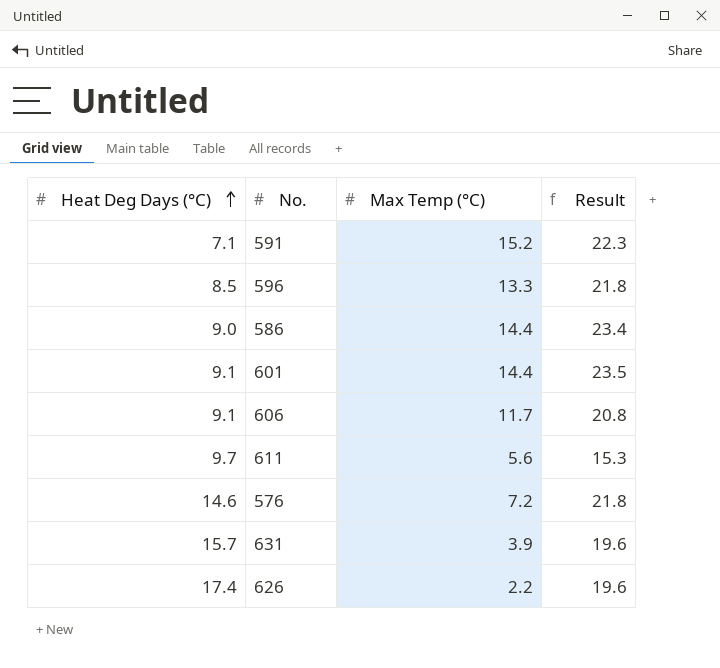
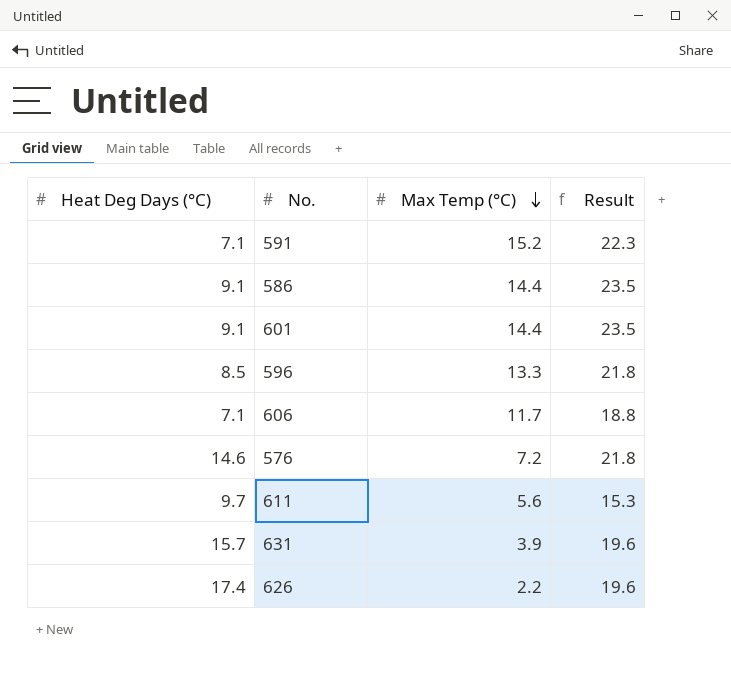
row order: Heat Deg Days (°C) ascending -> Max Temp (°C) descending
586 | Heat Deg Days (°C): 9.0 -> 9.1
586 | Result: 23.4 -> 23.5
606 | Heat Deg Days (°C): 9.1 -> 7.1
606 | Result: 20.8 -> 18.8

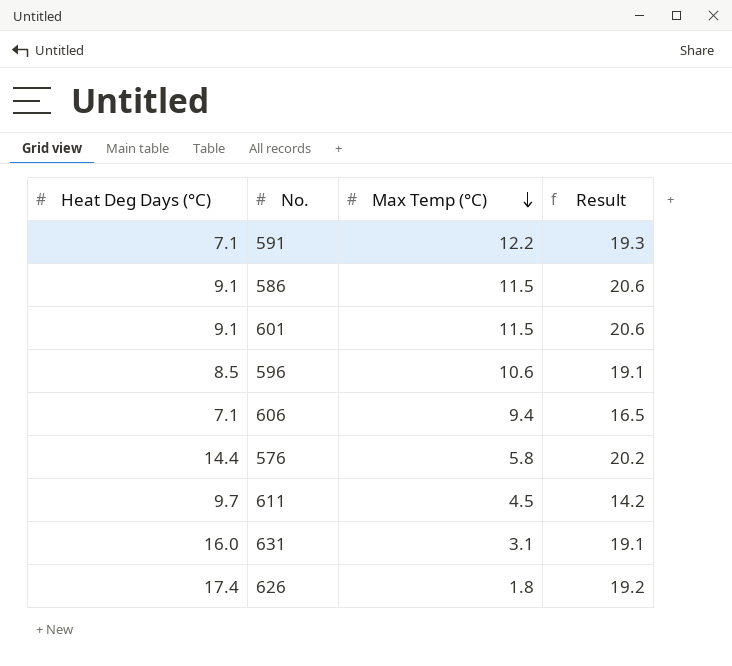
591 | Max Temp (°C): 15.2 -> 12.2
591 | Result: 22.3 -> 19.3
586 | Max Temp (°C): 14.4 -> 11.5
586 | Result: 23.5 -> 20.6
601 | Max Temp (°C): 14.4 -> 11.5
601 | Result: 23.5 -> 20.6
596 | Max Temp (°C): 13.3 -> 10.6
596 | Result: 21.8 -> 19.1
606 | Max Temp (°C): 11.7 -> 9.4
606 | Result: 18.8 -> 16.5
576 | Heat Deg Days (°C): 14.6 -> 14.4
576 | Max Temp (°C): 7.2 -> 5.8
576 | Result: 21.8 -> 20.2
611 | Max Temp (°C): 5.6 -> 4.5
611 | Result: 15.3 -> 14.2
631 | Heat Deg Days (°C): 15.7 -> 16.0
631 | Max Temp (°C): 3.9 -> 3.1
631 | Result: 19.6 -> 19.1
626 | Max Temp (°C): 2.2 -> 1.8
626 | Result: 19.6 -> 19.2

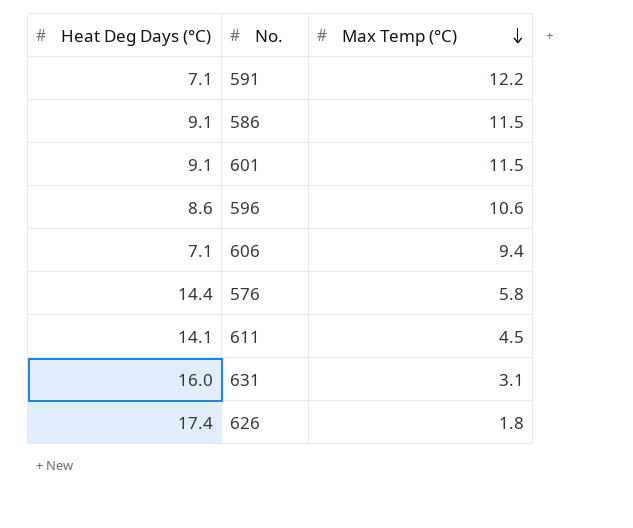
column Result | formula: [Heat Deg Days (°C)] + [Max Temp (°C)] -> none
596 | Heat Deg Days (°C): 8.5 -> 8.6
611 | Heat Deg Days (°C): 9.7 -> 14.1

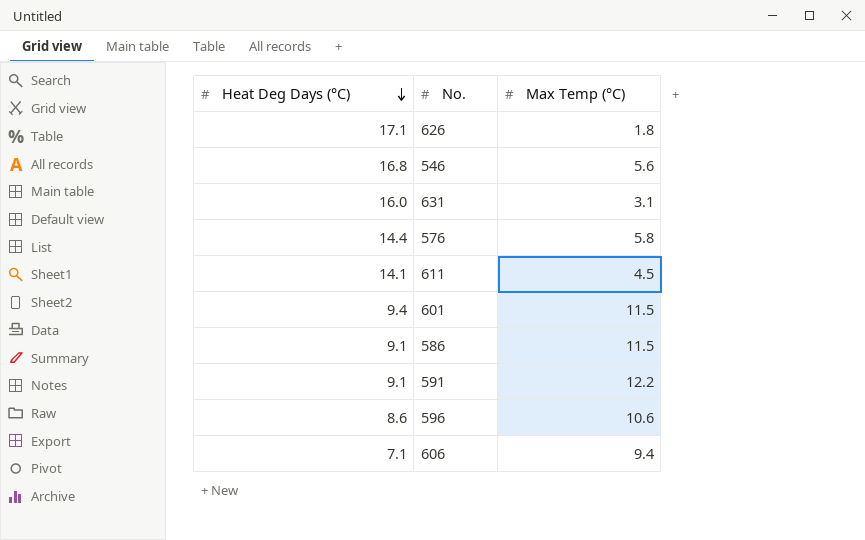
row order: Max Temp (°C) descending -> Heat Deg Days (°C) descending
626 | Heat Deg Days (°C): 17.4 -> 17.1
row 546: none -> 16.8 | 5.6
601 | Heat Deg Days (°C): 9.1 -> 9.4
591 | Heat Deg Days (°C): 7.1 -> 9.1

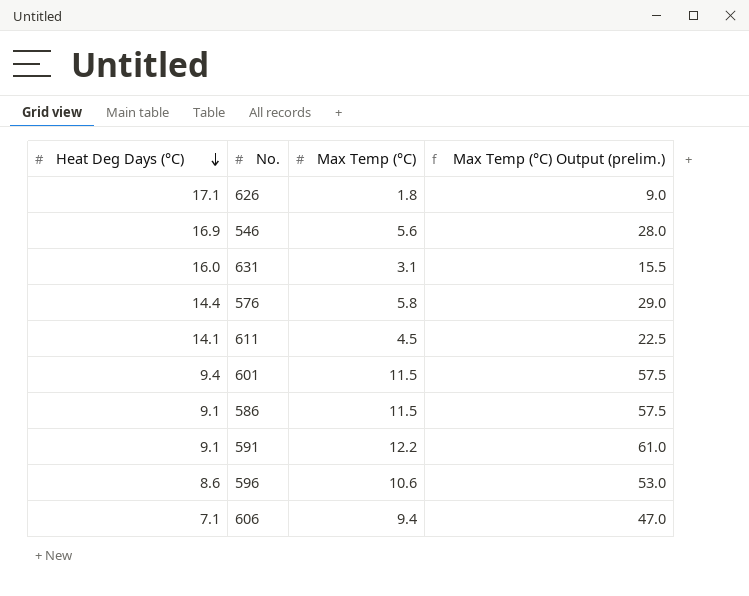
column Max Temp (°C) Output (prelim.) | formula: none -> [Max Temp (°C)] * 5
546 | Heat Deg Days (°C): 16.8 -> 16.9

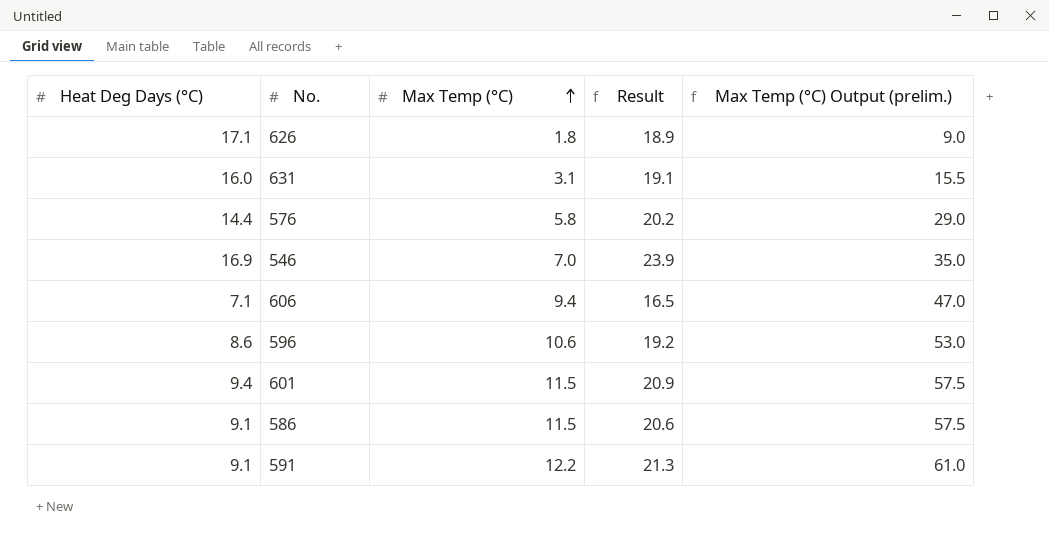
row order: Heat Deg Days (°C) descending -> Max Temp (°C) ascending
column Result | formula: none -> [Heat Deg Days (°C)] + [Max Temp (°C)]
row 611: 14.1 | 4.5 | 22.5 -> none
546 | Max Temp (°C): 5.6 -> 7.0
546 | Max Temp (°C) Output (prelim.): 28.0 -> 35.0

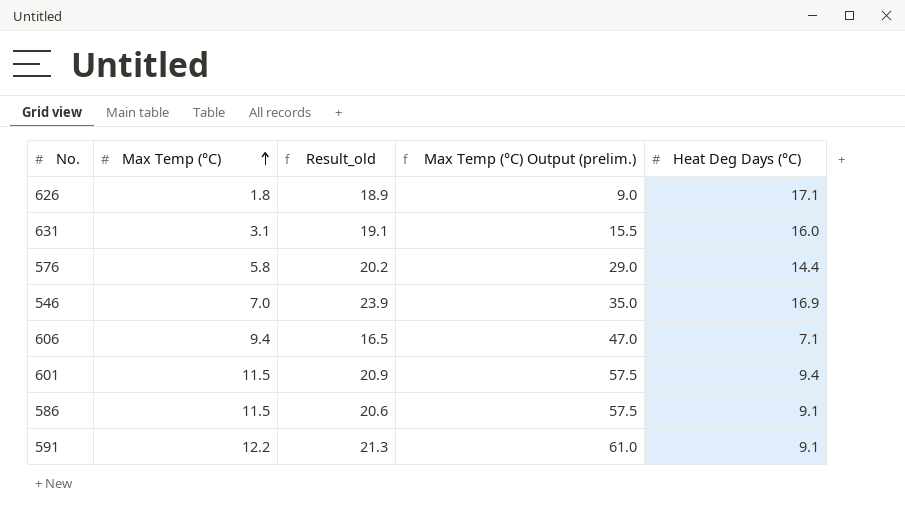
column name: Result -> Result_old
column Heat Deg Days (°C) | position: 1 -> 5
row 596: 8.6 | 10.6 | 19.2 | 53.0 -> none

